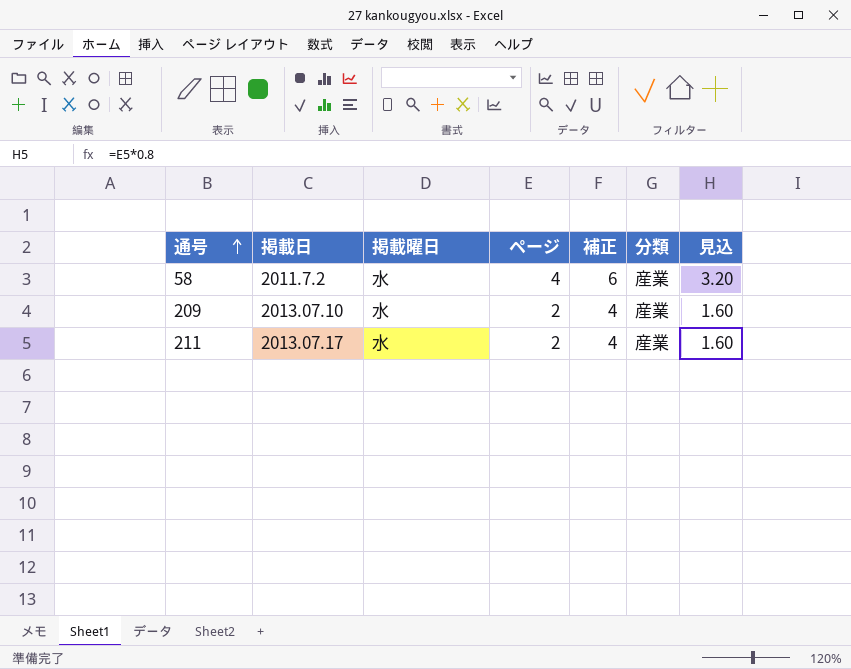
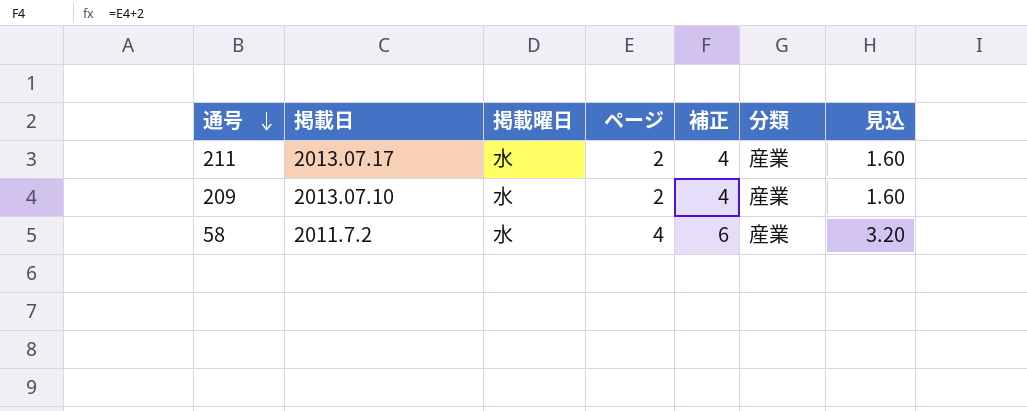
row order: 通号 ascending -> 通号 descending

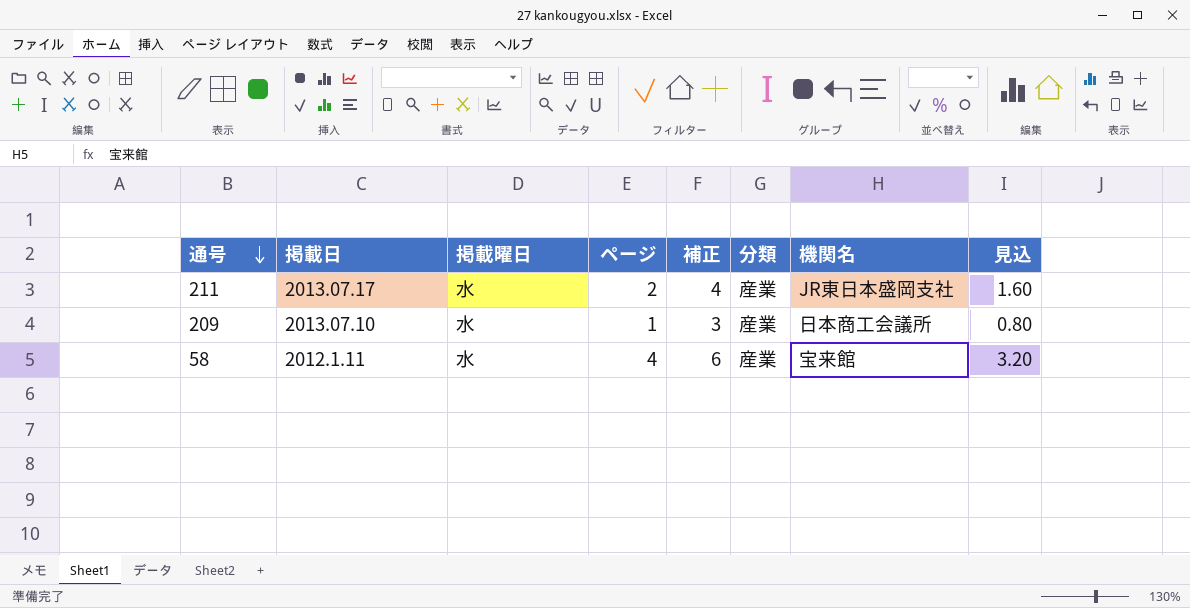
column 機関名 | position: none -> 7
209 | ページ: 2 -> 1
209 | 補正: 4 -> 3
209 | 見込: 1.60 -> 0.80
58 | 掲載日: 2011.7.2 -> 2012.1.11

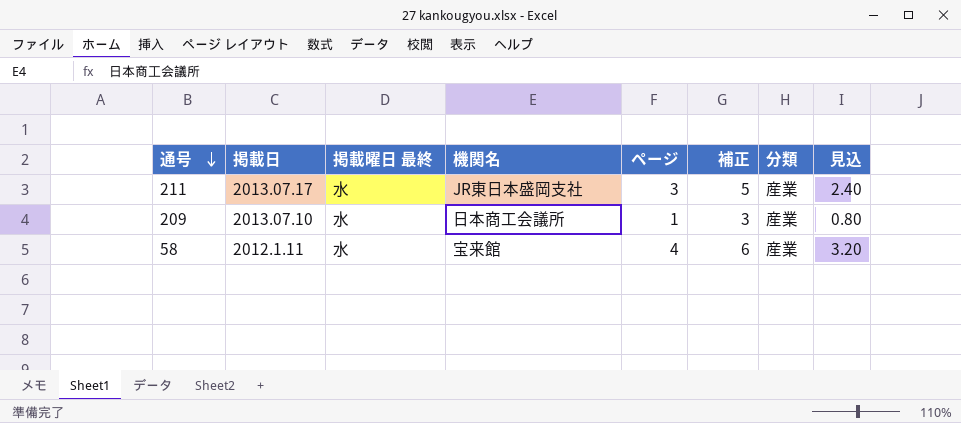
column name: 掲載曜日 -> 掲載曜日 最終
column 機関名 | position: 7 -> 4
211 | ページ: 2 -> 3
211 | 補正: 4 -> 5
211 | 見込: 1.60 -> 2.40

